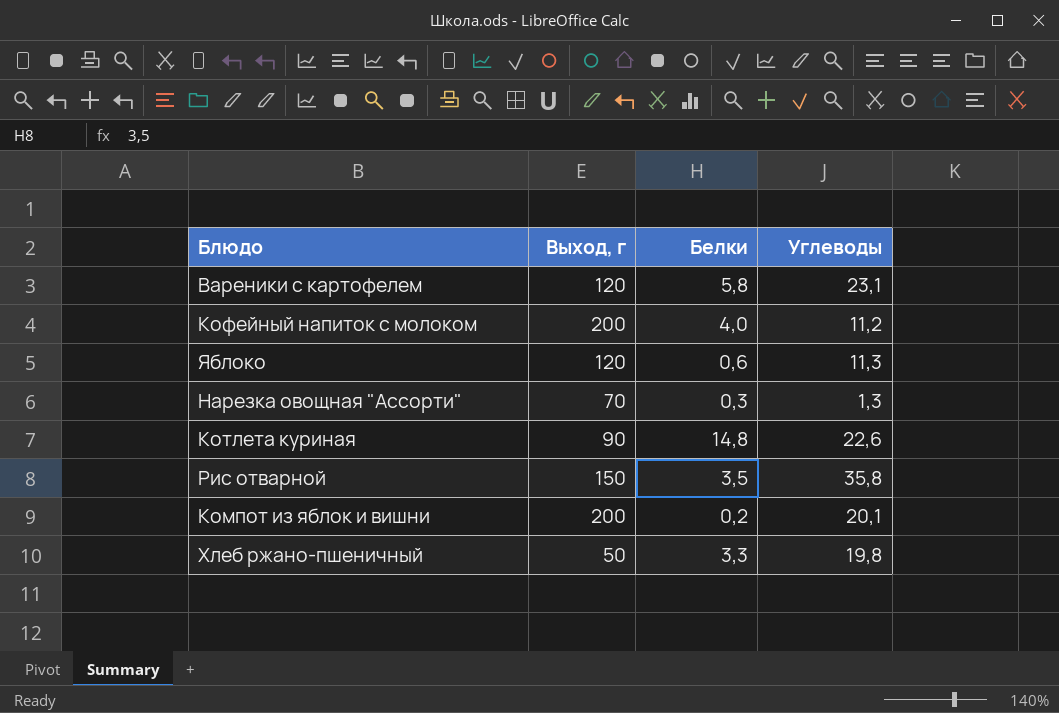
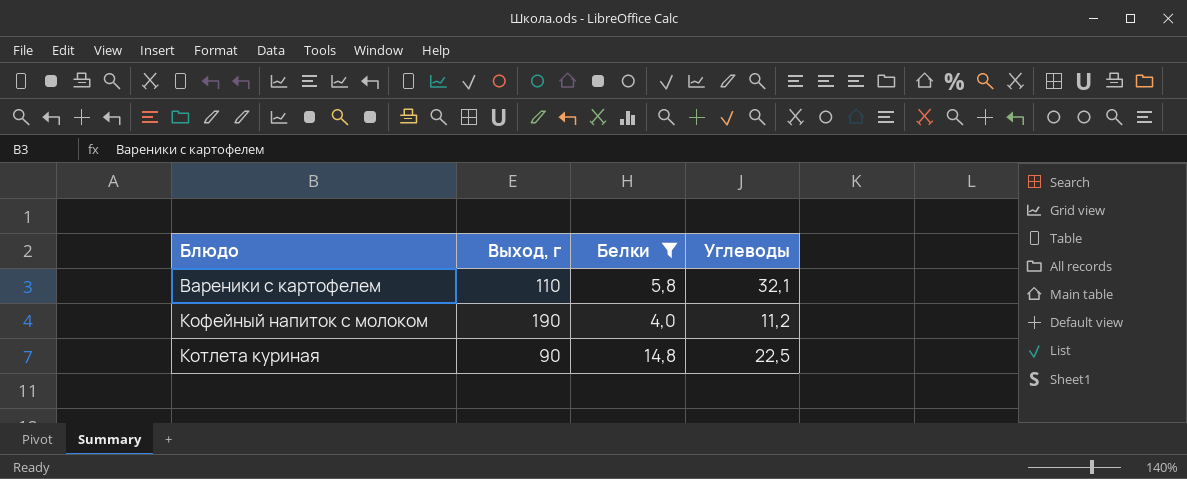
filter: none -> Белки >= 4,0
Вареники с картофелем | Выход, г: 120 -> 110
Вареники с картофелем | Углеводы: 23,1 -> 32,1
Кофейный напиток с молоком | Выход, г: 200 -> 190
Котлета куриная | Углеводы: 22,6 -> 22,5

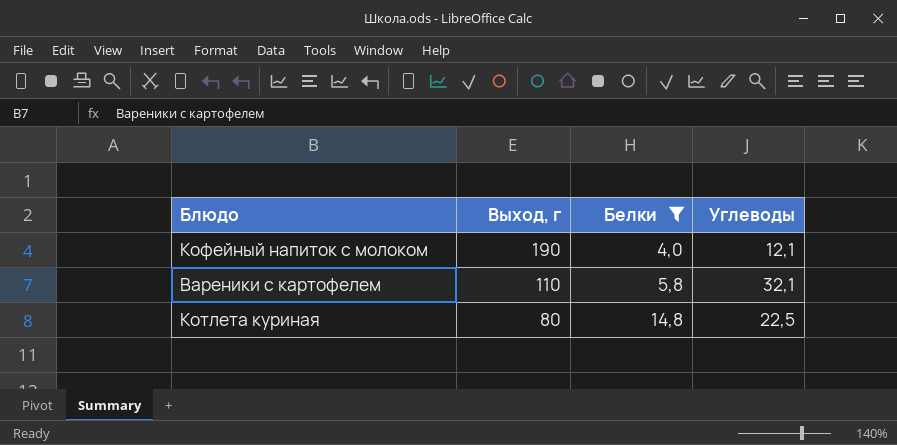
row order: none -> Выход, г descending
Кофейный напиток с молоком | Углеводы: 11,2 -> 12,1
Котлета куриная | Выход, г: 90 -> 80

